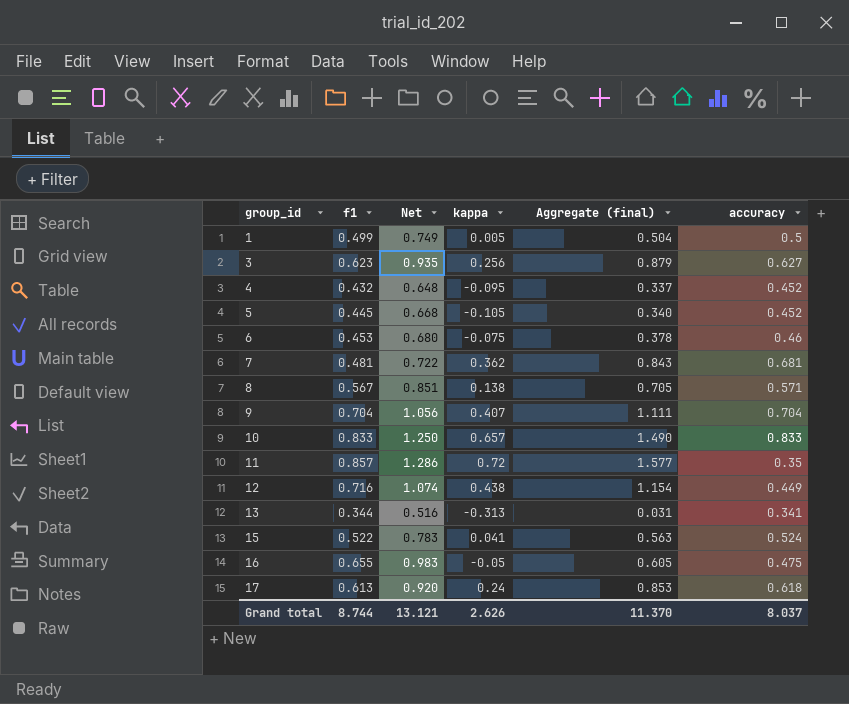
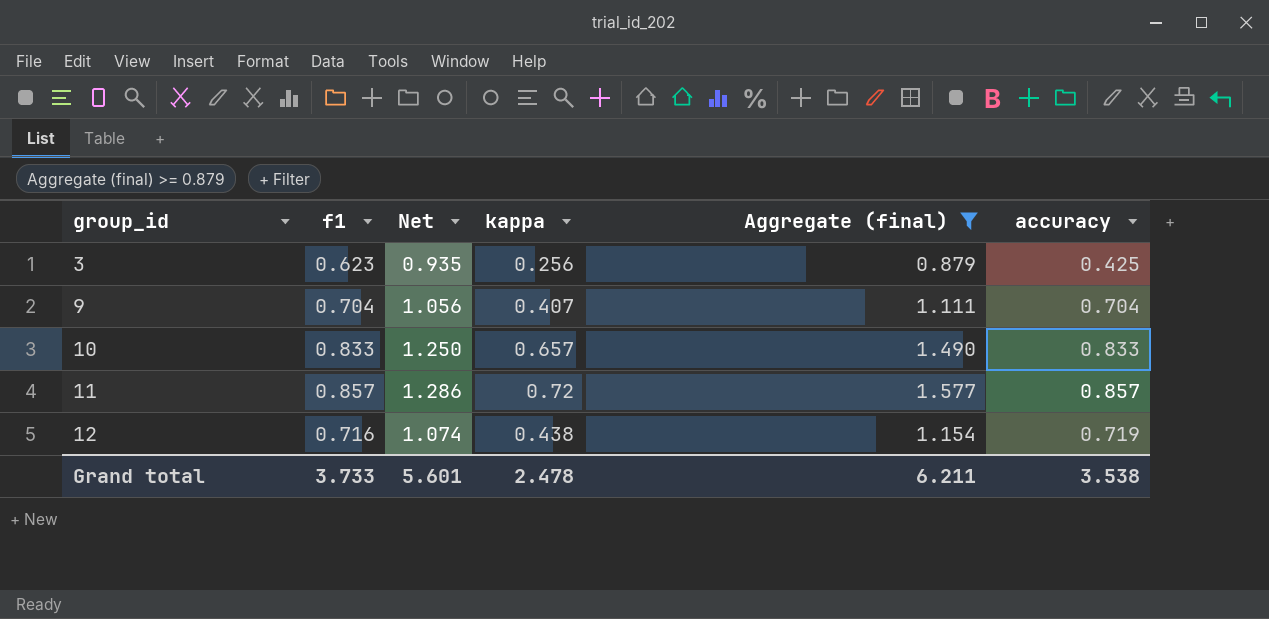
filter: none -> Aggregate (final) >= 0.879
3 | accuracy: 0.627 -> 0.425
11 | accuracy: 0.35 -> 0.857
12 | accuracy: 0.449 -> 0.719
Grand total | f1: 8.744 -> 3.733
Grand total | Net: 13.121 -> 5.601
Grand total | kappa: 2.626 -> 2.478
Grand total | Aggregate (final): 11.370 -> 6.211
Grand total | accuracy: 8.037 -> 3.538

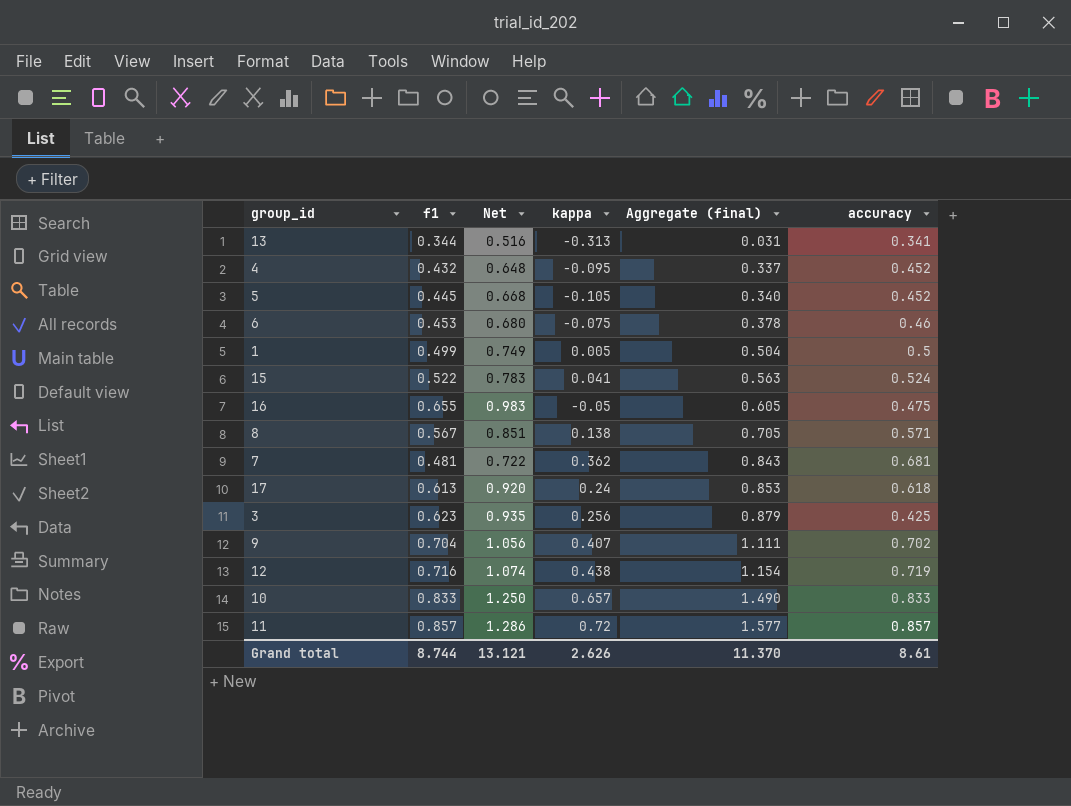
filter: Aggregate (final) >= 0.879 -> none
row order: group_id ascending -> Aggregate (final) ascending
9 | accuracy: 0.704 -> 0.702
Grand total | f1: 3.733 -> 8.744
Grand total | Net: 5.601 -> 13.121
Grand total | kappa: 2.478 -> 2.626
Grand total | Aggregate (final): 6.211 -> 11.370
Grand total | accuracy: 3.538 -> 8.61

